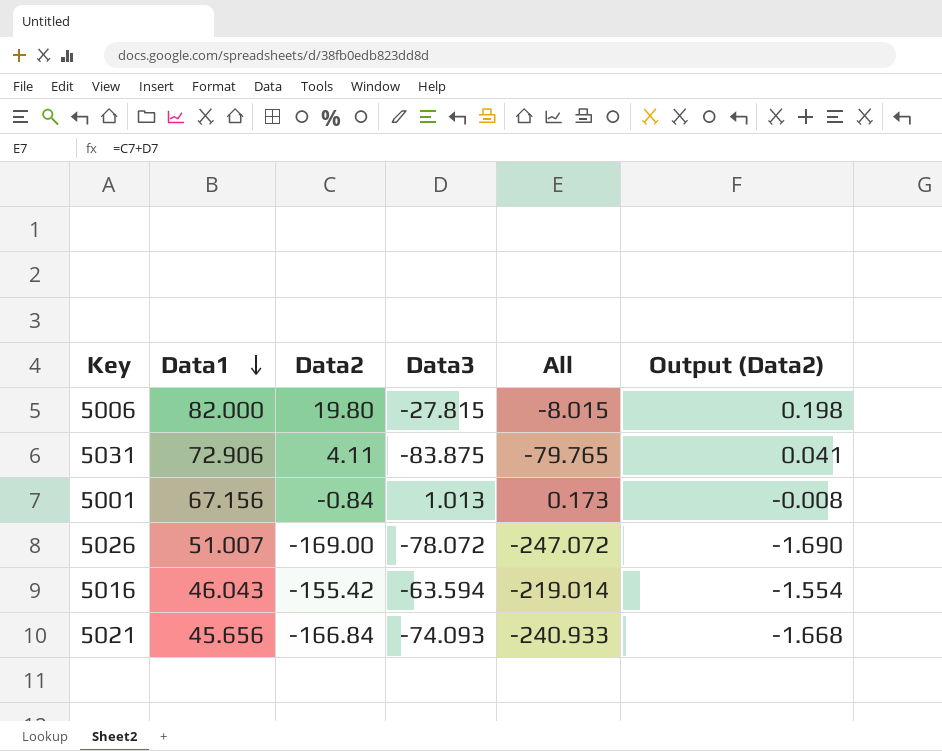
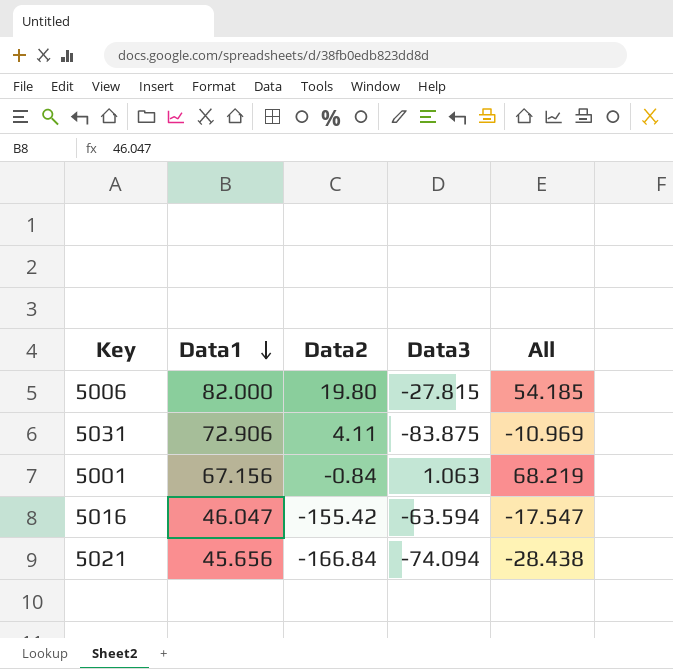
column Output (Data2) | formula: [Data2] * 0.01 -> none
column All | formula: [Data2] + [Data3] -> [Data1] + [Data3]
row 5026: 51.007 | -169.00 | -78.072 | -247.072 | -1.690 -> none
5001 | Data3: 1.013 -> 1.063
5016 | Data1: 46.043 -> 46.047
5021 | Data3: -74.093 -> -74.094

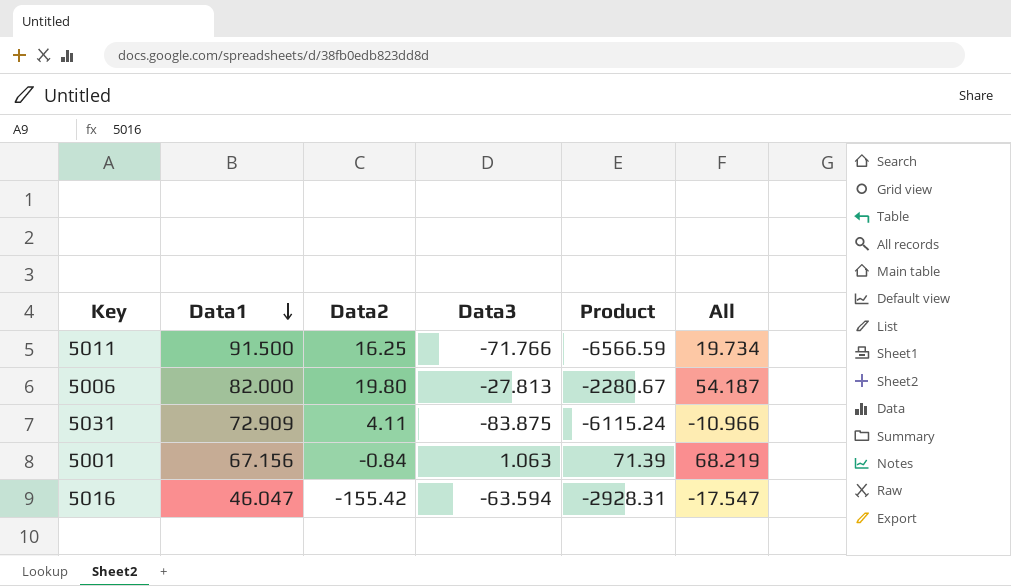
column Product | formula: none -> [Data1] * [Data3]
row 5021: 45.656 | -166.84 | -74.094 | -28.438 -> none
row 5011: none -> 91.500 | 16.25 | -71.766 | -6566.59 | 19.734
5006 | Data3: -27.815 -> -27.813
5006 | All: 54.185 -> 54.187
5031 | Data1: 72.906 -> 72.909
5031 | All: -10.969 -> -10.966

